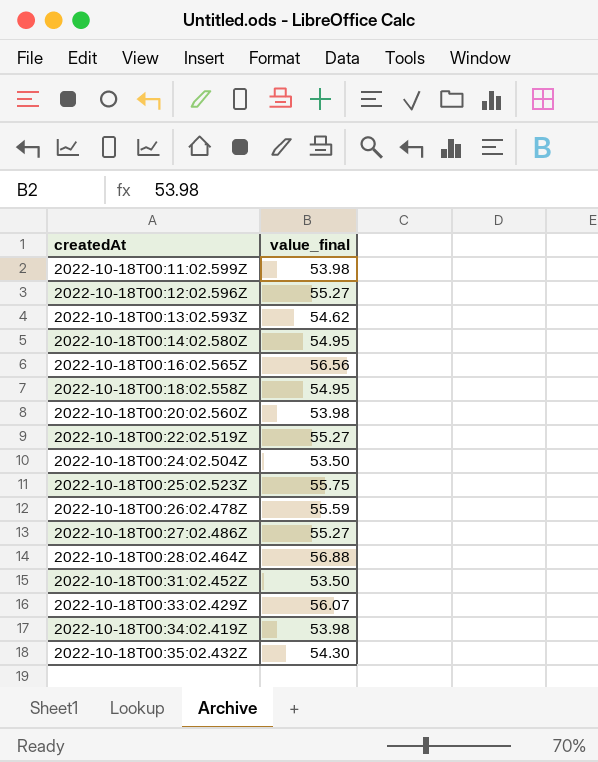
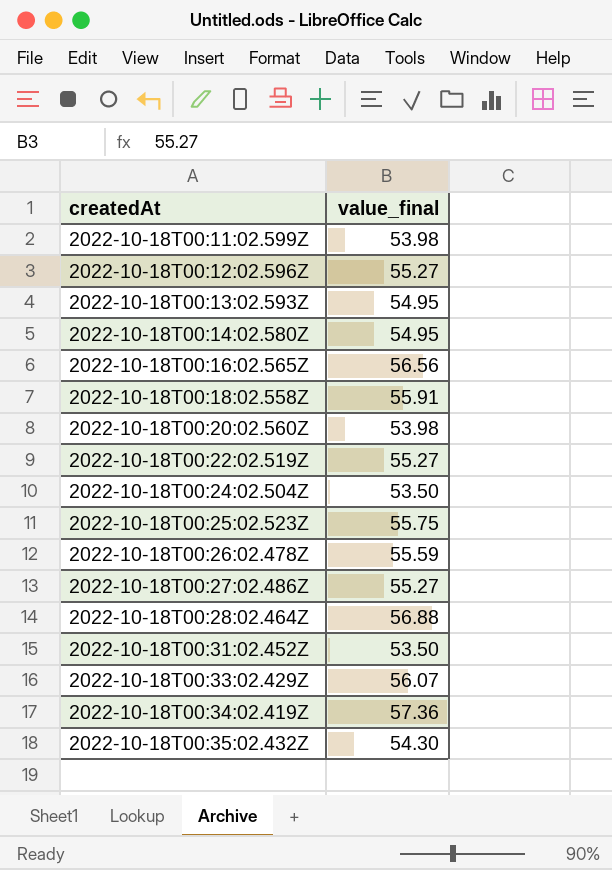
2022-10-18T00:13:02.593Z | value_final: 54.62 -> 54.95
2022-10-18T00:18:02.558Z | value_final: 54.95 -> 55.91
2022-10-18T00:34:02.419Z | value_final: 53.98 -> 57.36

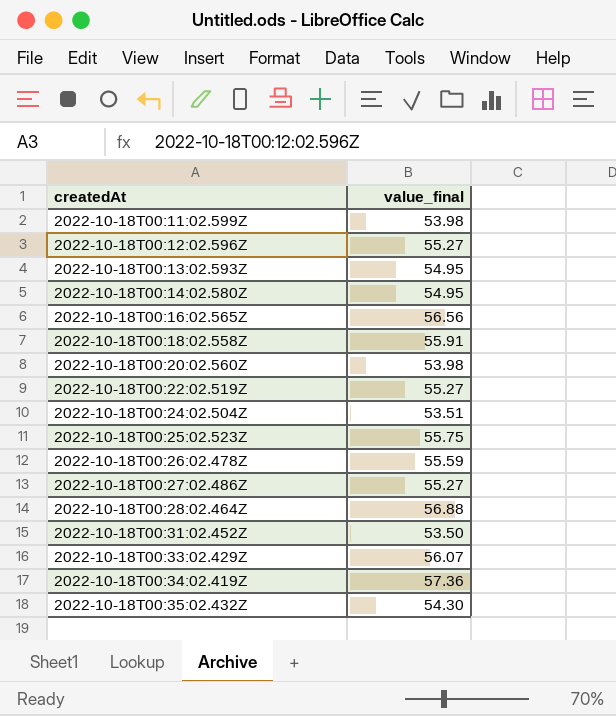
2022-10-18T00:24:02.504Z | value_final: 53.50 -> 53.51

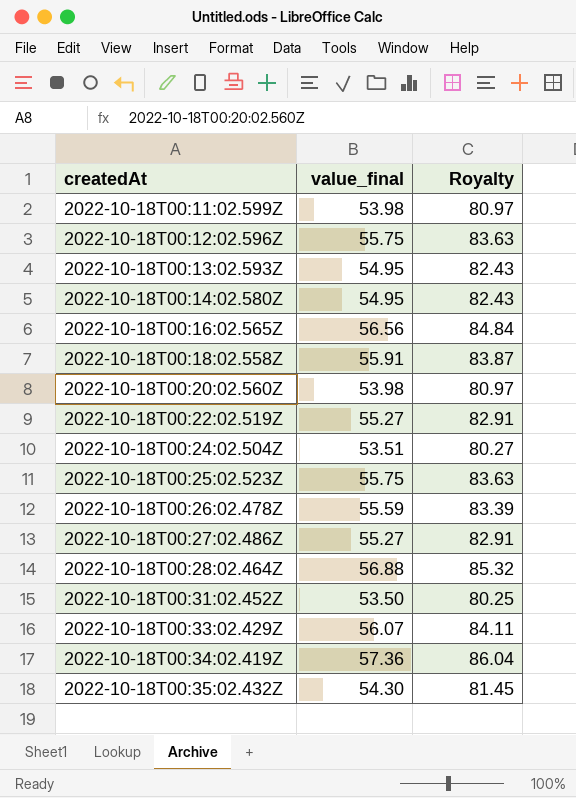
column Royalty | formula: none -> [value_final] * 1.5
2022-10-18T00:12:02.596Z | value_final: 55.27 -> 55.75

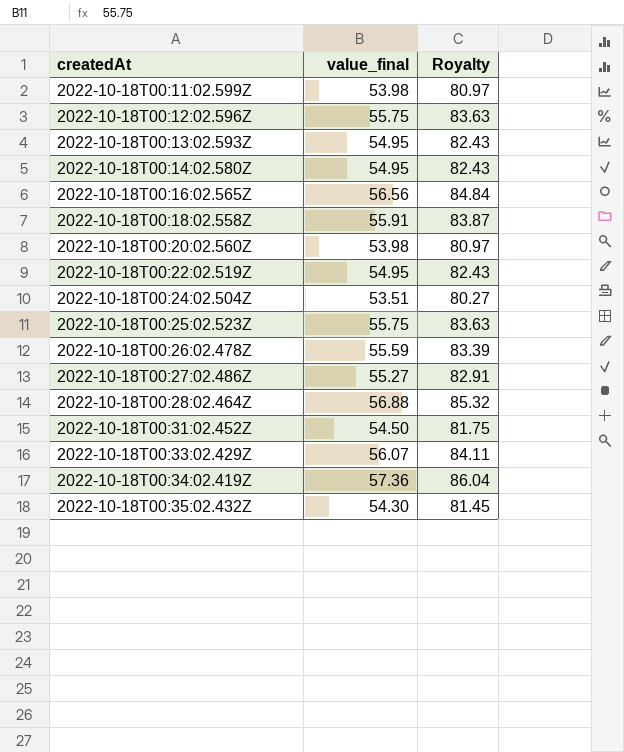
2022-10-18T00:22:02.519Z | value_final: 55.27 -> 54.95
2022-10-18T00:22:02.519Z | Royalty: 82.91 -> 82.43
2022-10-18T00:31:02.452Z | value_final: 53.50 -> 54.50
2022-10-18T00:31:02.452Z | Royalty: 80.25 -> 81.75

